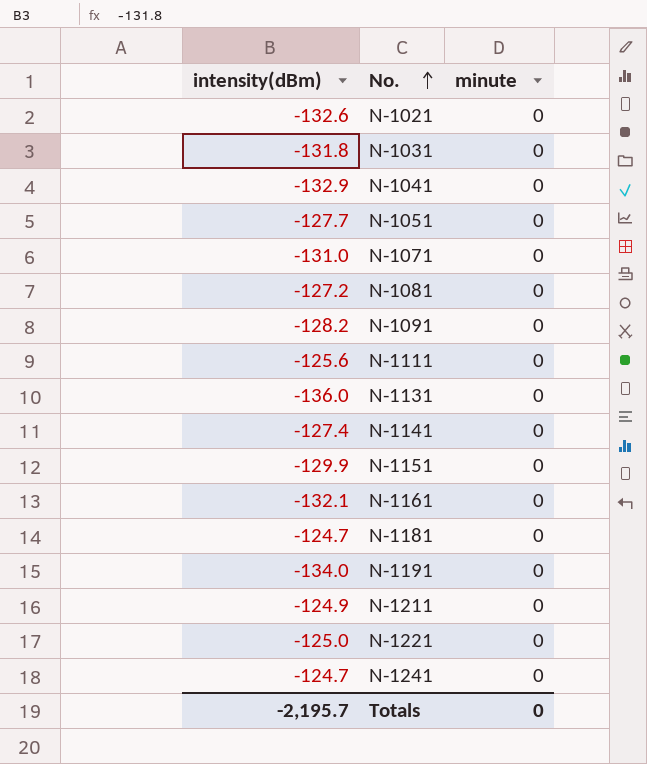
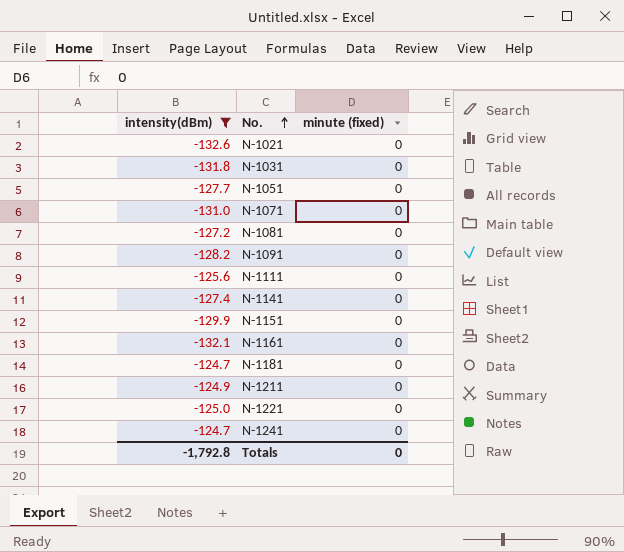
filter: none -> intensity(dBm) >= -132.6
column name: minute -> minute (fixed)
Totals | intensity(dBm): -2,195.7 -> -1,792.8

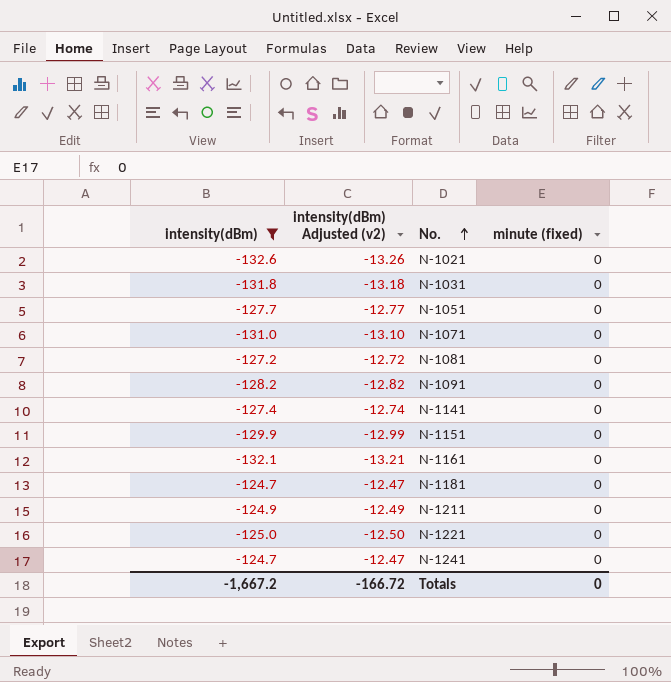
column intensity(dBm) Adjusted (v2) | formula: none -> [intensity(dBm)] * 0.1
row N-1111: -125.6 | 0 -> none
Totals | intensity(dBm): -1,792.8 -> -1,667.2

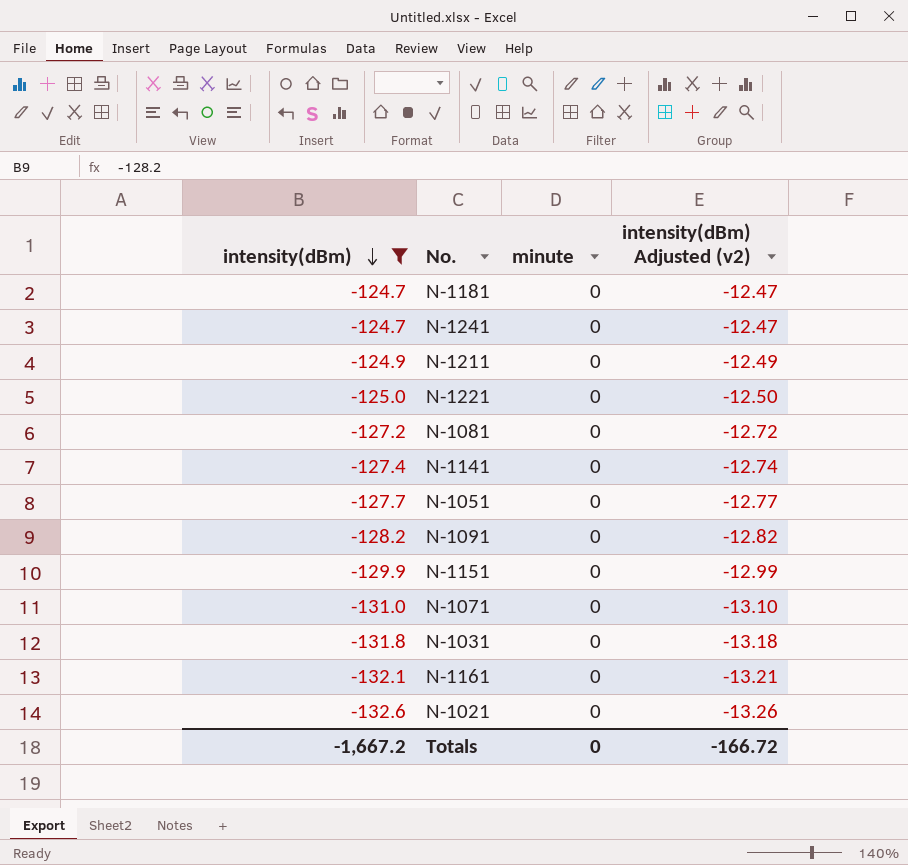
row order: No. ascending -> intensity(dBm) descending
column name: minute (fixed) -> minute
column intensity(dBm) Adjusted (v2) | position: 2 -> 4

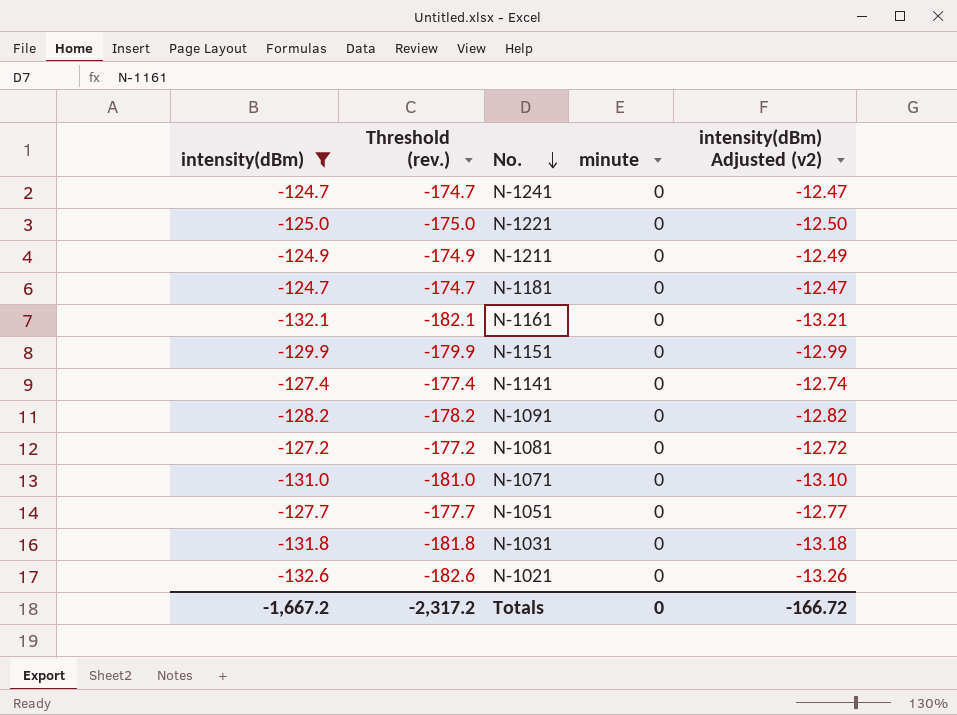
row order: intensity(dBm) descending -> No. descending
column Threshold (rev.) | formula: none -> [intensity(dBm)] - 50

